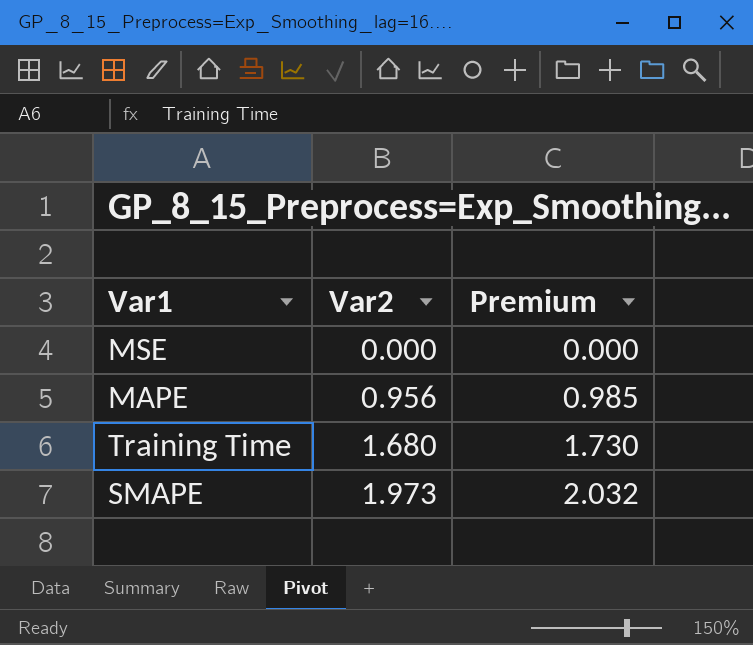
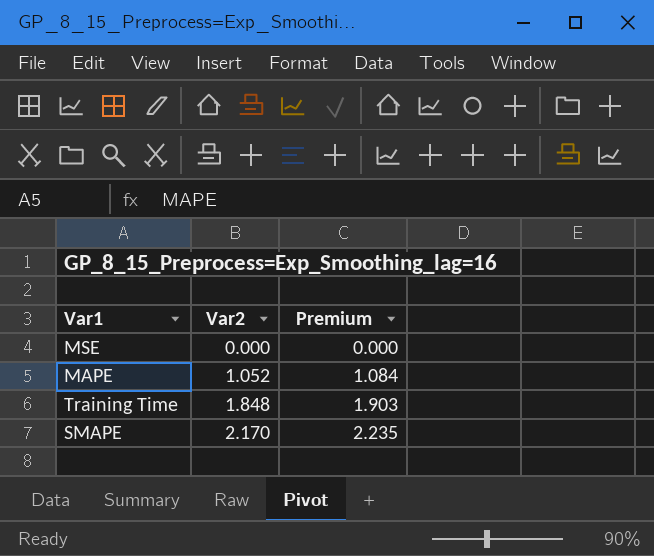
MAPE | Var2: 0.956 -> 1.052
MAPE | Premium: 0.985 -> 1.084
Training Time | Var2: 1.680 -> 1.848
Training Time | Premium: 1.730 -> 1.903
SMAPE | Var2: 1.973 -> 2.170
SMAPE | Premium: 2.032 -> 2.235

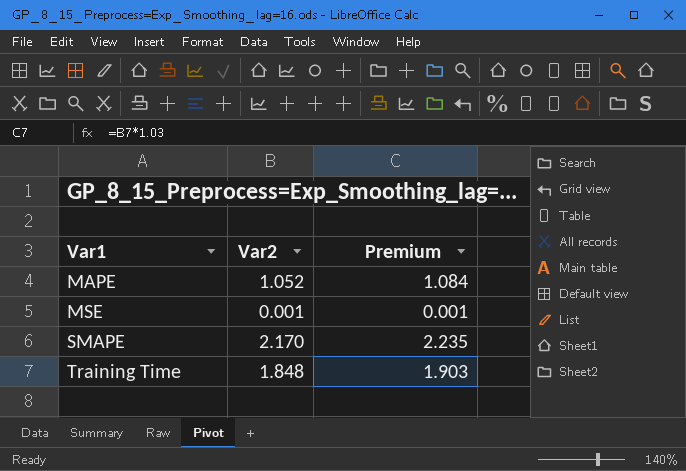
row order: Var2 ascending -> Var1 ascending
MSE | Var2: 0.000 -> 0.001
MSE | Premium: 0.000 -> 0.001

